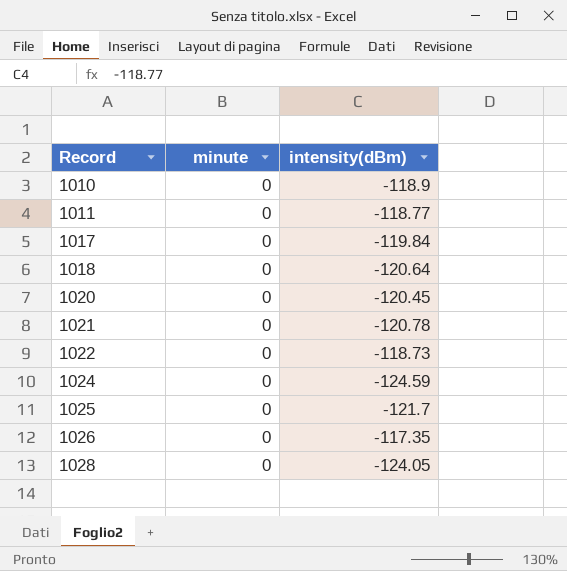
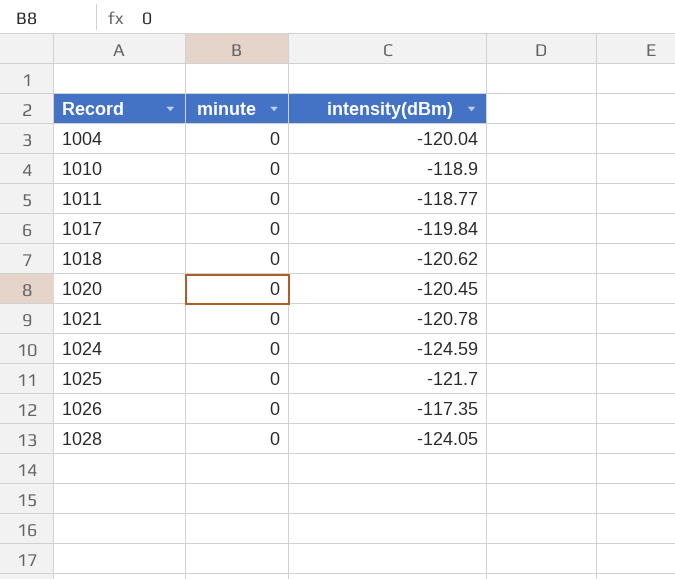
row 1022: 0 | -118.73 -> none
row 1004: none -> 0 | -120.04
1018 | intensity(dBm): -120.64 -> -120.62

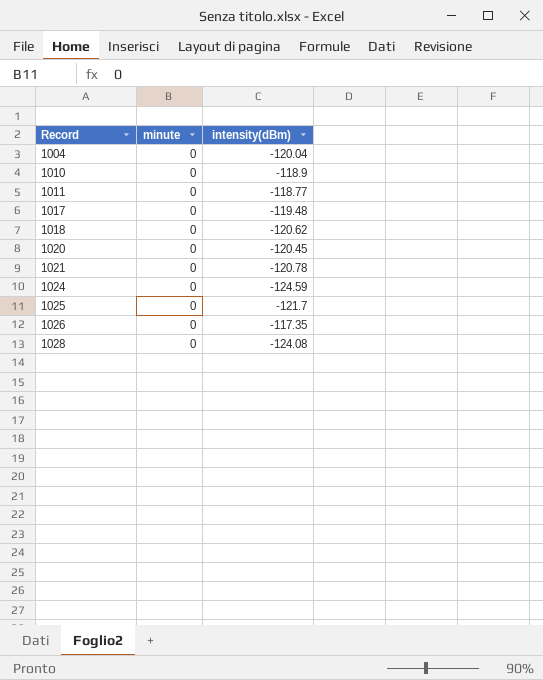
1017 | intensity(dBm): -119.84 -> -119.48
1028 | intensity(dBm): -124.05 -> -124.08

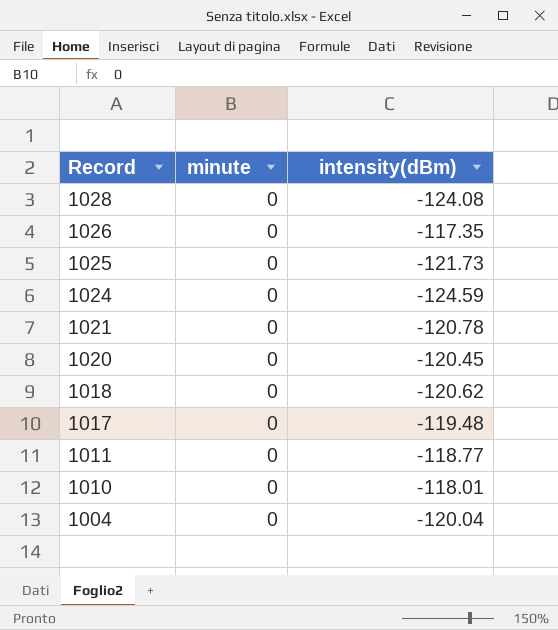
row order: Record ascending -> Record descending
1025 | intensity(dBm): -121.7 -> -121.73
1010 | intensity(dBm): -118.9 -> -118.01

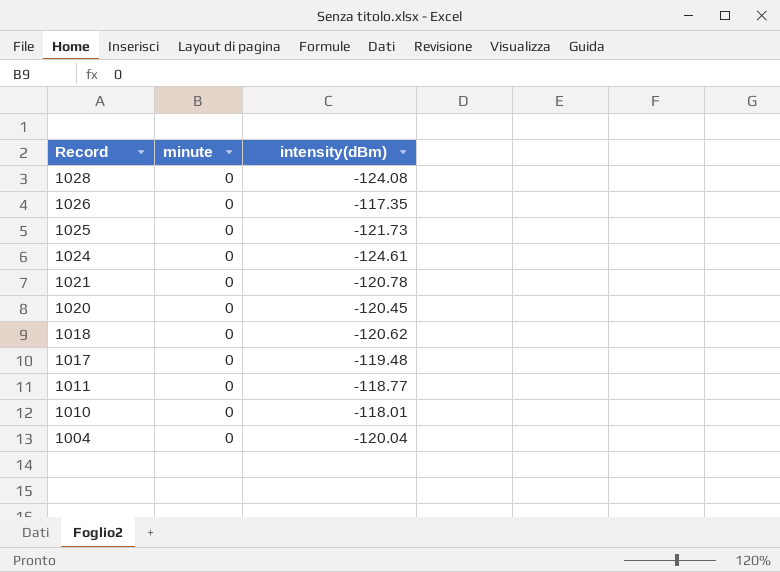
1024 | intensity(dBm): -124.59 -> -124.61

